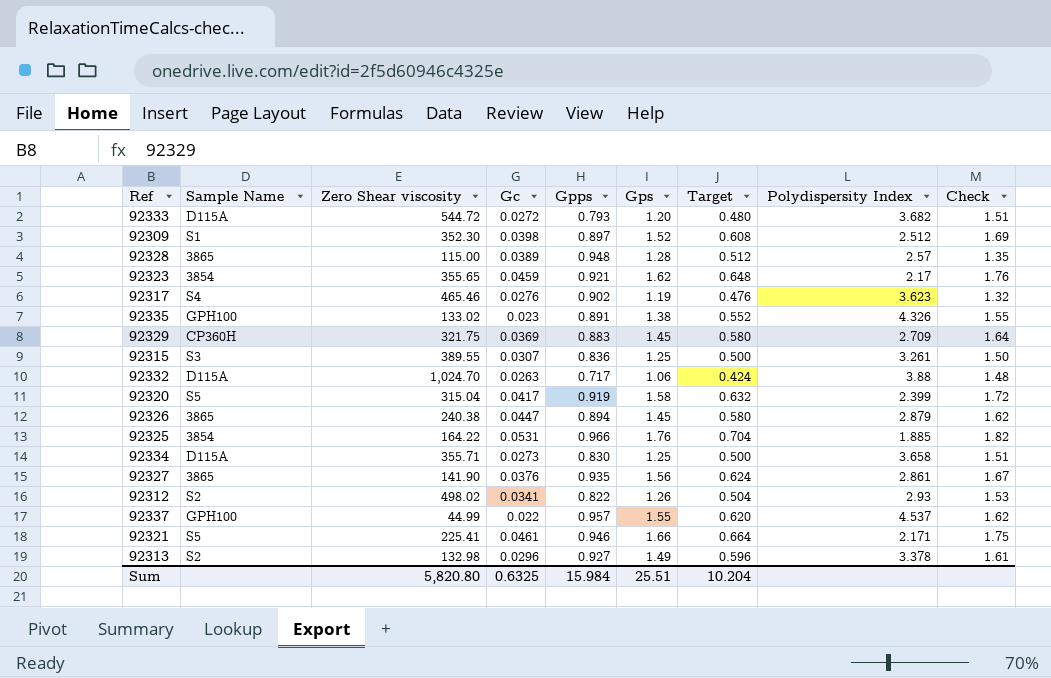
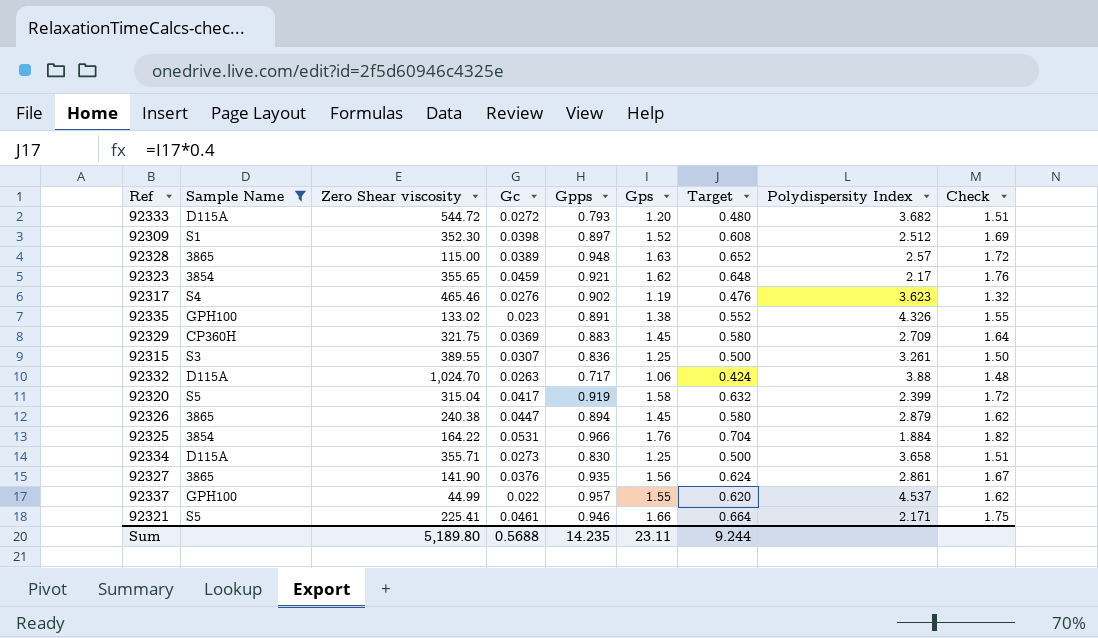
filter: none -> Sample Name != S2
92328 | Gps: 1.28 -> 1.63
92328 | Target: 0.512 -> 0.652
92328 | Check: 1.35 -> 1.72
92325 | Polydispersity Index: 1.885 -> 1.884
Sum | Zero Shear viscosity: 5,820.80 -> 5,189.80
Sum | Gc: 0.6325 -> 0.5688
Sum | Gpps: 15.984 -> 14.235
Sum | Gps: 25.51 -> 23.11
Sum | Target: 10.204 -> 9.244

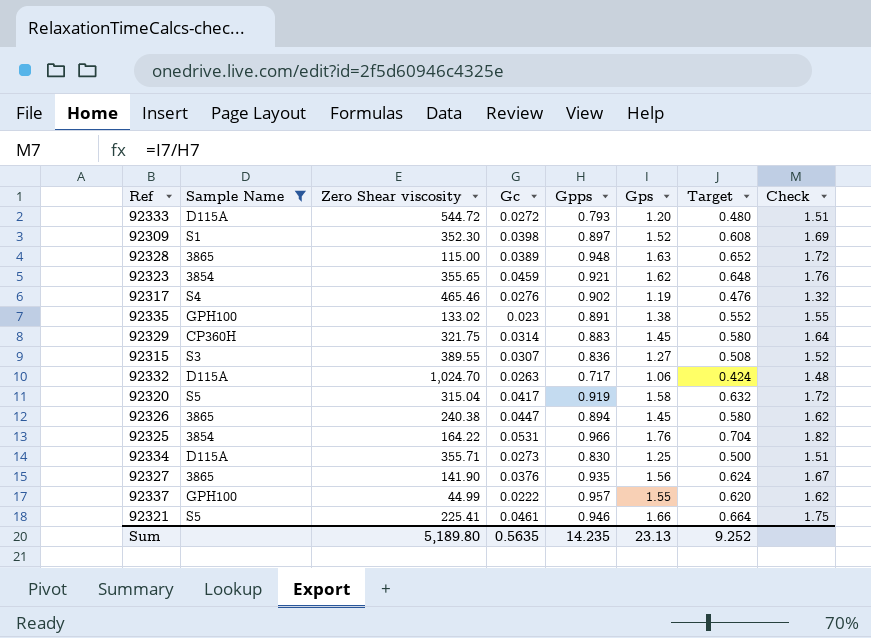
column Polydispersity Index | position: 8 -> none
92329 | Gc: 0.0369 -> 0.0314
92315 | Gps: 1.25 -> 1.27
92315 | Target: 0.500 -> 0.508
92315 | Check: 1.50 -> 1.52
92337 | Gc: 0.022 -> 0.0222
Sum | Gc: 0.5688 -> 0.5635
Sum | Gps: 23.11 -> 23.13
Sum | Target: 9.244 -> 9.252

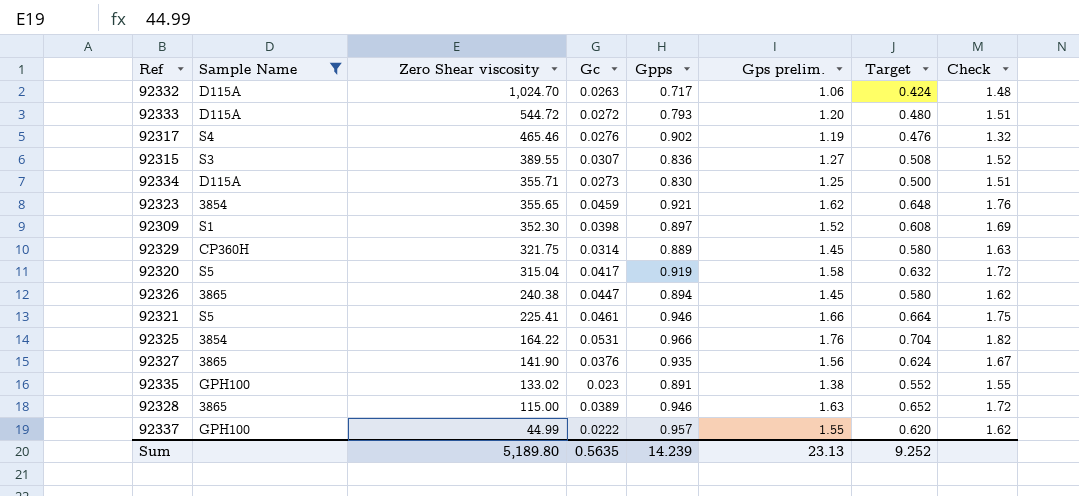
row order: none -> Zero Shear viscosity descending
column name: Gps -> Gps prelim.
92329 | Gpps: 0.883 -> 0.889
92329 | Check: 1.64 -> 1.63
92328 | Gpps: 0.948 -> 0.946
Sum | Gpps: 14.235 -> 14.239

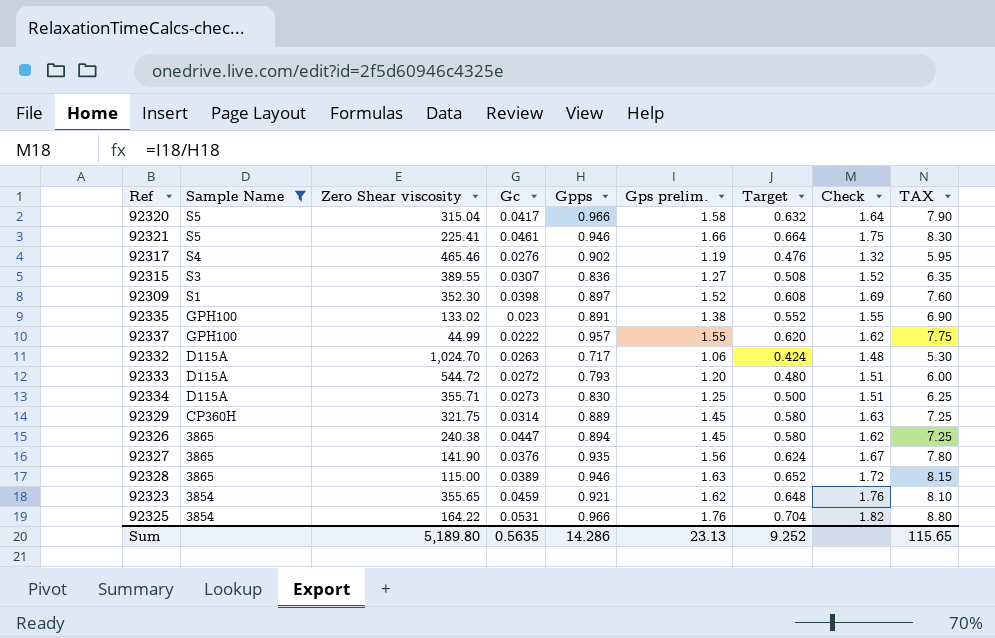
row order: Zero Shear viscosity descending -> Sample Name descending
column TAX | formula: none -> [Gps prelim.] * 5
92320 | Gpps: 0.919 -> 0.966
92320 | Check: 1.72 -> 1.64
Sum | Gpps: 14.239 -> 14.286

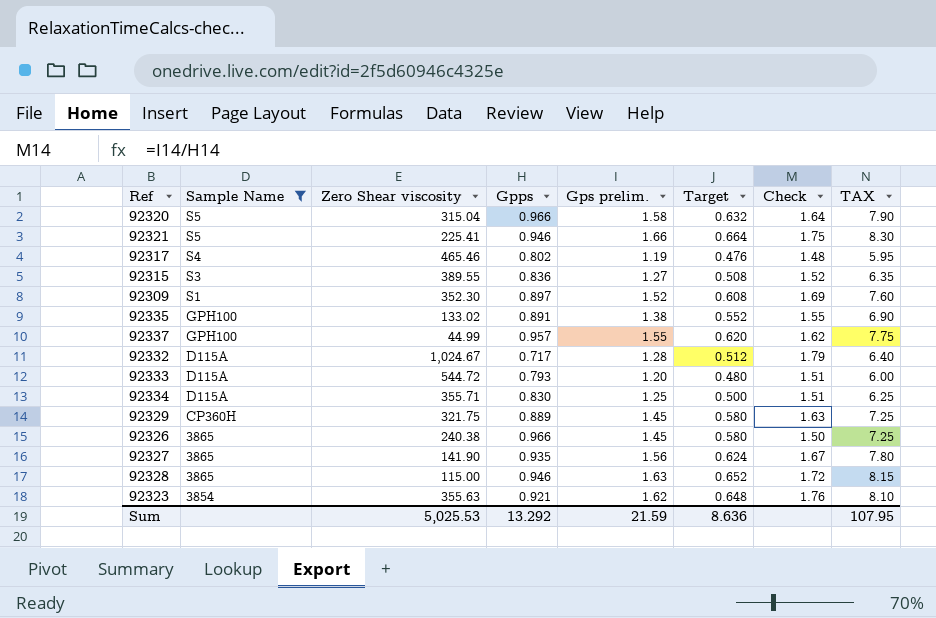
column Gc | position: 4 -> none
row 92325: 3854 | 164.22 | 0.0531 | 0.966 | 1.76 | 0.704 | 1.82 | 8.80 -> none
92317 | Gpps: 0.902 -> 0.802
92317 | Check: 1.32 -> 1.48
92332 | Zero Shear viscosity: 1,024.70 -> 1,024.67
92332 | Gps prelim.: 1.06 -> 1.28
92332 | Target: 0.424 -> 0.512
92332 | Check: 1.48 -> 1.79
92332 | TAX: 5.30 -> 6.40
92326 | Gpps: 0.894 -> 0.966
92326 | Check: 1.62 -> 1.50
92323 | Zero Shear viscosity: 355.65 -> 355.63
Sum | Zero Shear viscosity: 5,189.80 -> 5,025.53
Sum | Gpps: 14.286 -> 13.292
Sum | Gps prelim.: 23.13 -> 21.59
Sum | Target: 9.252 -> 8.636
Sum | TAX: 115.65 -> 107.95

